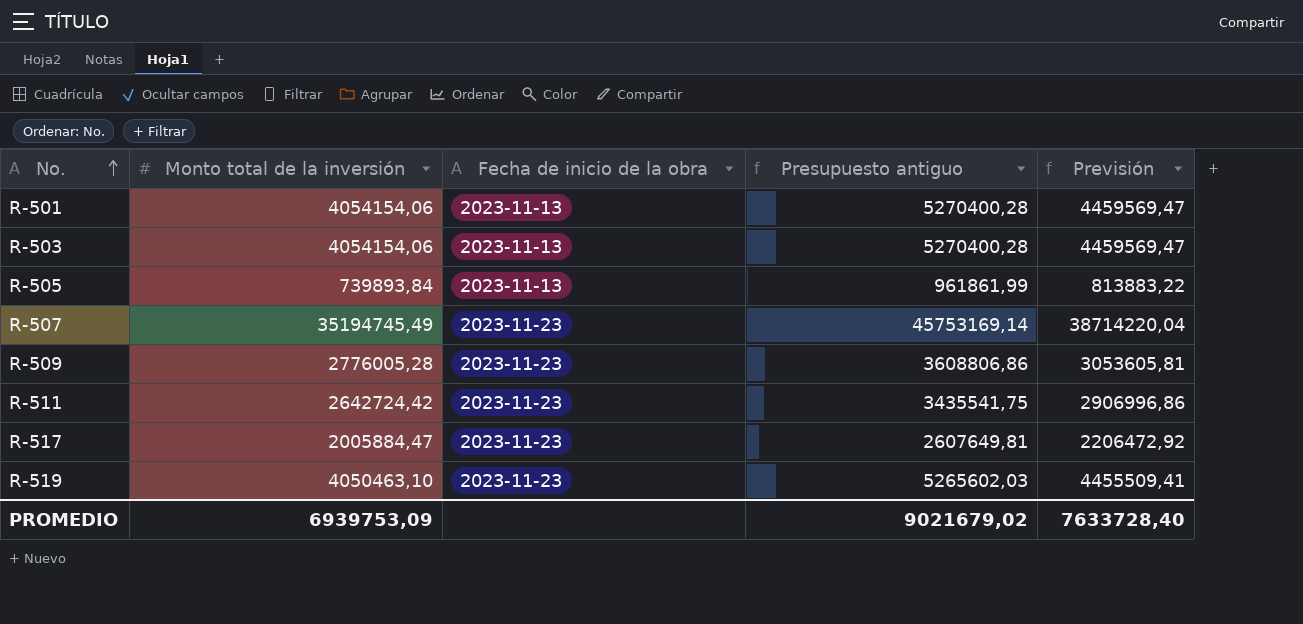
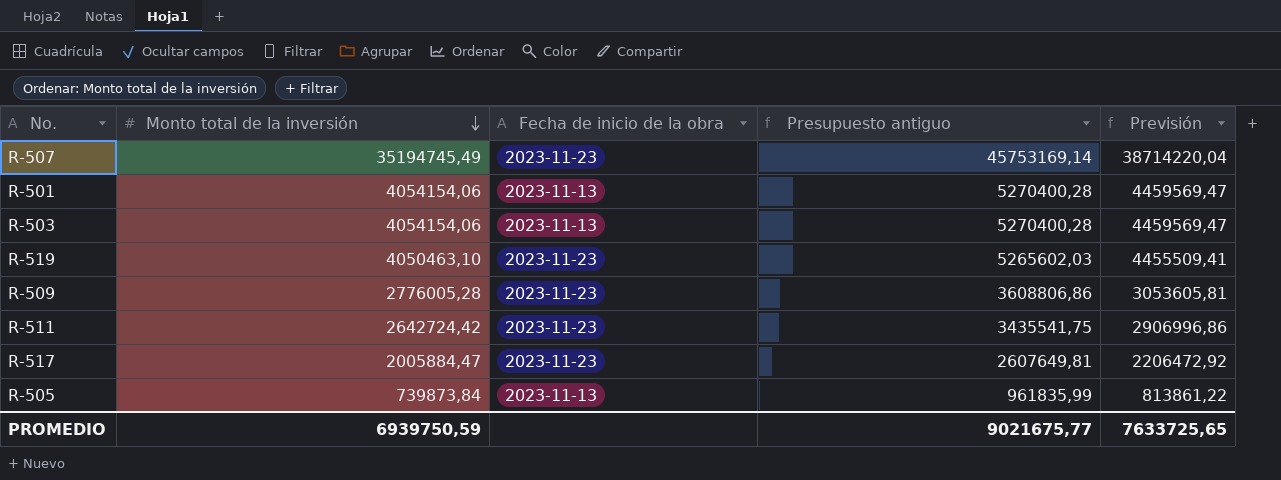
row order: No. ascending -> Monto total de la inversión descending
R-505 | Monto total de la inversión: 739893,84 -> 739873,84
R-505 | Presupuesto antiguo: 961861,99 -> 961835,99
R-505 | Previsión: 813883,22 -> 813861,22
PROMEDIO | Monto total de la inversión: 6939753,09 -> 6939750,59
PROMEDIO | Presupuesto antiguo: 9021679,02 -> 9021675,77
PROMEDIO | Previsión: 7633728,40 -> 7633725,65

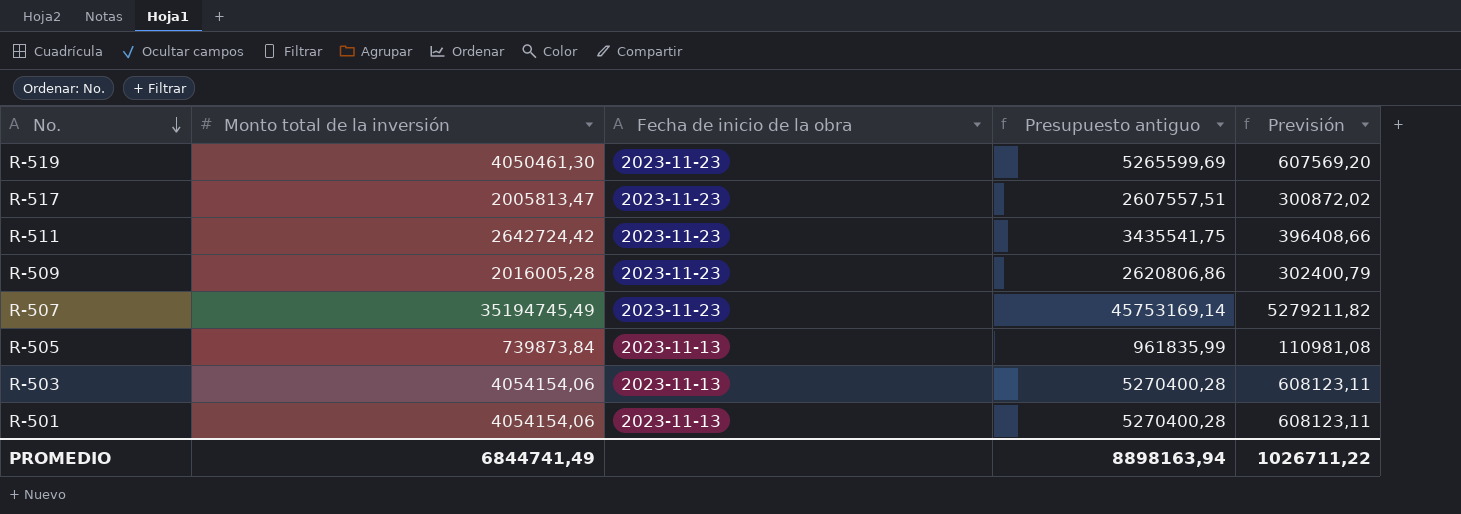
row order: Monto total de la inversión descending -> No. descending
column Previsión | formula: [Monto total de la inversión] * 1,1 -> [Monto total de la inversión] * 0,15
R-519 | Monto total de la inversión: 4050463,10 -> 4050461,30
R-519 | Presupuesto antiguo: 5265602,03 -> 5265599,69
R-517 | Monto total de la inversión: 2005884,47 -> 2005813,47
R-517 | Presupuesto antiguo: 2607649,81 -> 2607557,51
R-509 | Monto total de la inversión: 2776005,28 -> 2016005,28
R-509 | Presupuesto antiguo: 3608806,86 -> 2620806,86
PROMEDIO | Monto total de la inversión: 6939750,59 -> 6844741,49
PROMEDIO | Presupuesto antiguo: 9021675,77 -> 8898163,94
PROMEDIO | Previsión: 7633725,65 -> 1026711,22

